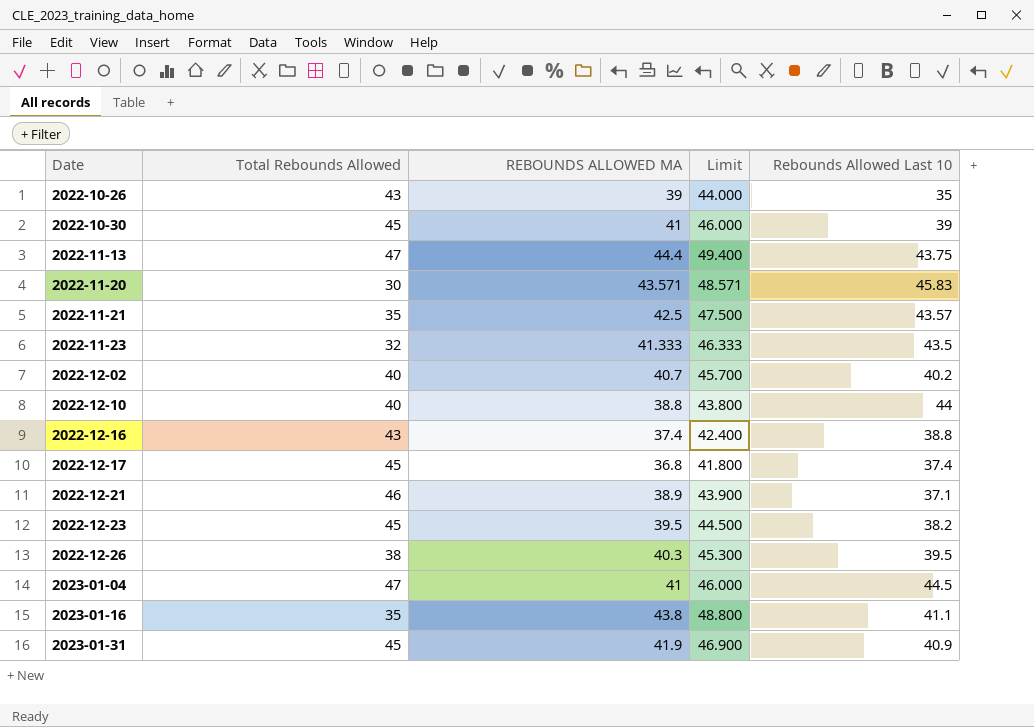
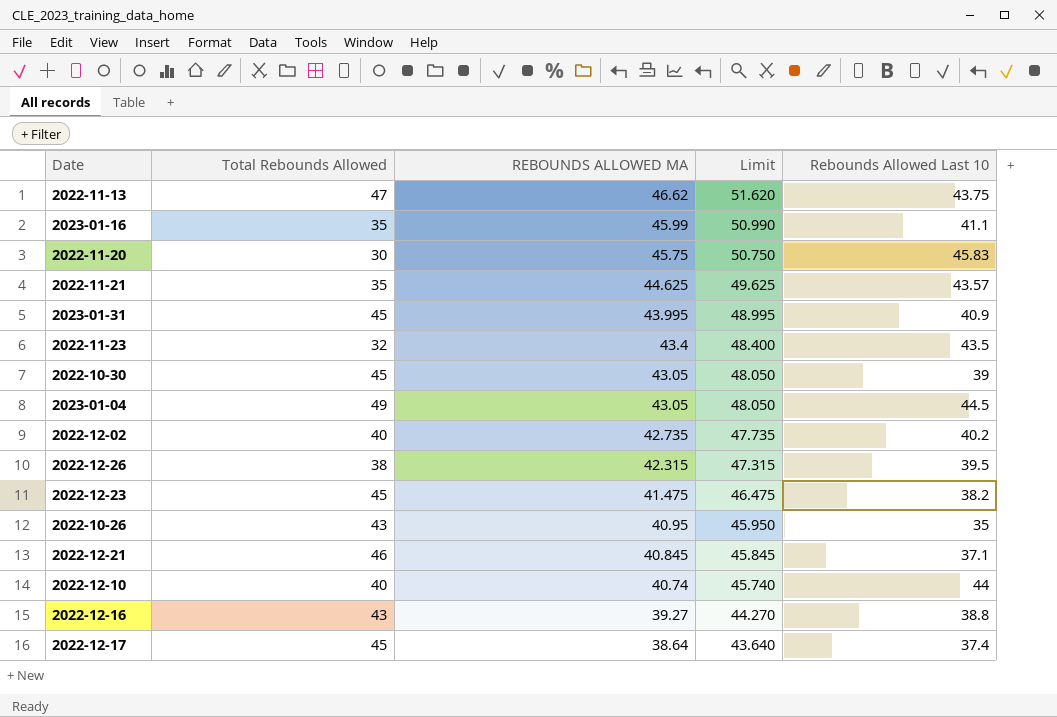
row order: Date ascending -> REBOUNDS ALLOWED MA descending
2022-11-13 | REBOUNDS ALLOWED MA: 44.4 -> 46.62
2022-11-13 | Limit: 49.400 -> 51.620
2023-01-16 | REBOUNDS ALLOWED MA: 43.8 -> 45.99
2023-01-16 | Limit: 48.800 -> 50.990
2022-11-20 | REBOUNDS ALLOWED MA: 43.571 -> 45.75
2022-11-20 | Limit: 48.571 -> 50.750
2022-11-21 | REBOUNDS ALLOWED MA: 42.5 -> 44.625
2022-11-21 | Limit: 47.500 -> 49.625
2023-01-31 | REBOUNDS ALLOWED MA: 41.9 -> 43.995
2023-01-31 | Limit: 46.900 -> 48.995
2022-11-23 | REBOUNDS ALLOWED MA: 41.333 -> 43.4
2022-11-23 | Limit: 46.333 -> 48.400
2022-10-30 | REBOUNDS ALLOWED MA: 41 -> 43.05
2022-10-30 | Limit: 46.000 -> 48.050
2023-01-04 | Total Rebounds Allowed: 47 -> 49
2023-01-04 | REBOUNDS ALLOWED MA: 41 -> 43.05
2023-01-04 | Limit: 46.000 -> 48.050
2022-12-02 | REBOUNDS ALLOWED MA: 40.7 -> 42.735
2022-12-02 | Limit: 45.700 -> 47.735
2022-12-26 | REBOUNDS ALLOWED MA: 40.3 -> 42.315
2022-12-26 | Limit: 45.300 -> 47.315
2022-12-23 | REBOUNDS ALLOWED MA: 39.5 -> 41.475
2022-12-23 | Limit: 44.500 -> 46.475
2022-10-26 | REBOUNDS ALLOWED MA: 39 -> 40.95
2022-10-26 | Limit: 44.000 -> 45.950
2022-12-21 | REBOUNDS ALLOWED MA: 38.9 -> 40.845
2022-12-21 | Limit: 43.900 -> 45.845
2022-12-10 | REBOUNDS ALLOWED MA: 38.8 -> 40.74
2022-12-10 | Limit: 43.800 -> 45.740
2022-12-16 | REBOUNDS ALLOWED MA: 37.4 -> 39.27
2022-12-16 | Limit: 42.400 -> 44.270
2022-12-17 | REBOUNDS ALLOWED MA: 36.8 -> 38.64
2022-12-17 | Limit: 41.800 -> 43.640

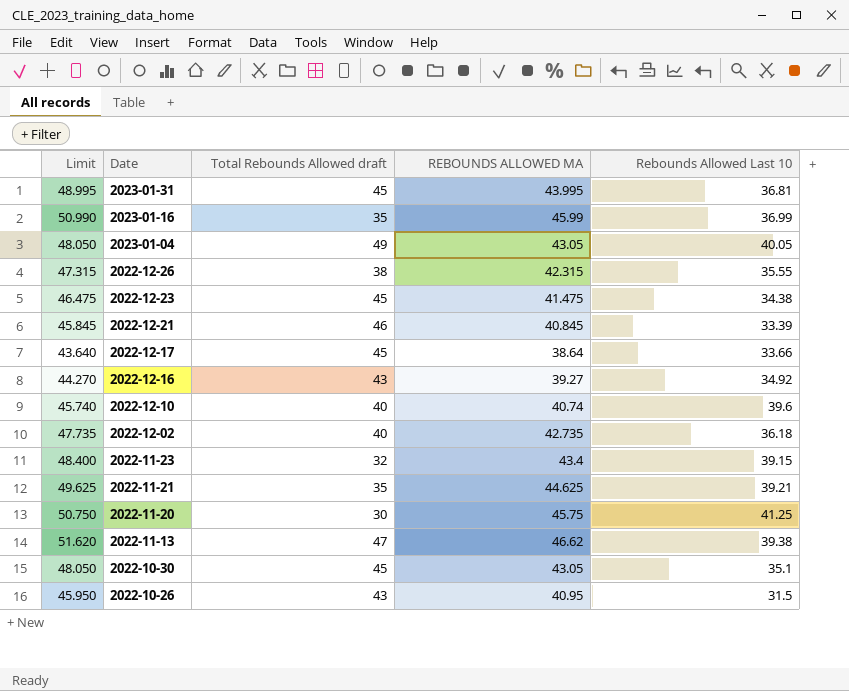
row order: REBOUNDS ALLOWED MA descending -> Date descending
column Limit | position: 4 -> 1
column name: Total Rebounds Allowed -> Total Rebounds Allowed draft
2023-01-31 | Rebounds Allowed Last 10: 40.9 -> 36.81
2023-01-16 | Rebounds Allowed Last 10: 41.1 -> 36.99
2023-01-04 | Rebounds Allowed Last 10: 44.5 -> 40.05
2022-12-26 | Rebounds Allowed Last 10: 39.5 -> 35.55
2022-12-23 | Rebounds Allowed Last 10: 38.2 -> 34.38
2022-12-21 | Rebounds Allowed Last 10: 37.1 -> 33.39
2022-12-17 | Rebounds Allowed Last 10: 37.4 -> 33.66
2022-12-16 | Rebounds Allowed Last 10: 38.8 -> 34.92
2022-12-10 | Rebounds Allowed Last 10: 44 -> 39.6
2022-12-02 | Rebounds Allowed Last 10: 40.2 -> 36.18
2022-11-23 | Rebounds Allowed Last 10: 43.5 -> 39.15
2022-11-21 | Rebounds Allowed Last 10: 43.57 -> 39.21
2022-11-20 | Rebounds Allowed Last 10: 45.83 -> 41.25
2022-11-13 | Rebounds Allowed Last 10: 43.75 -> 39.38
2022-10-30 | Rebounds Allowed Last 10: 39 -> 35.1
2022-10-26 | Rebounds Allowed Last 10: 35 -> 31.5

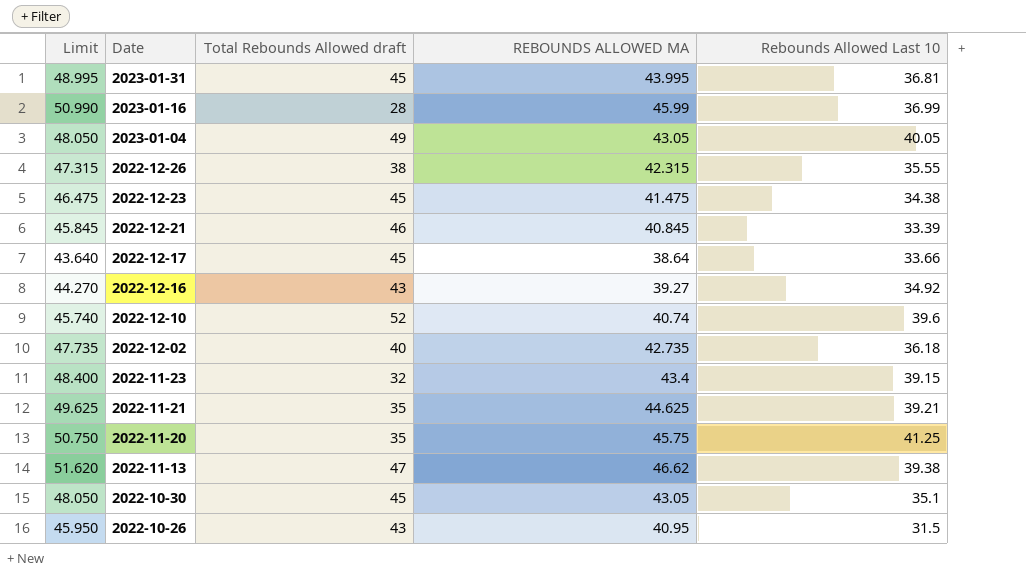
2023-01-16 | Total Rebounds Allowed draft: 35 -> 28
2022-12-10 | Total Rebounds Allowed draft: 40 -> 52
2022-11-20 | Total Rebounds Allowed draft: 30 -> 35

